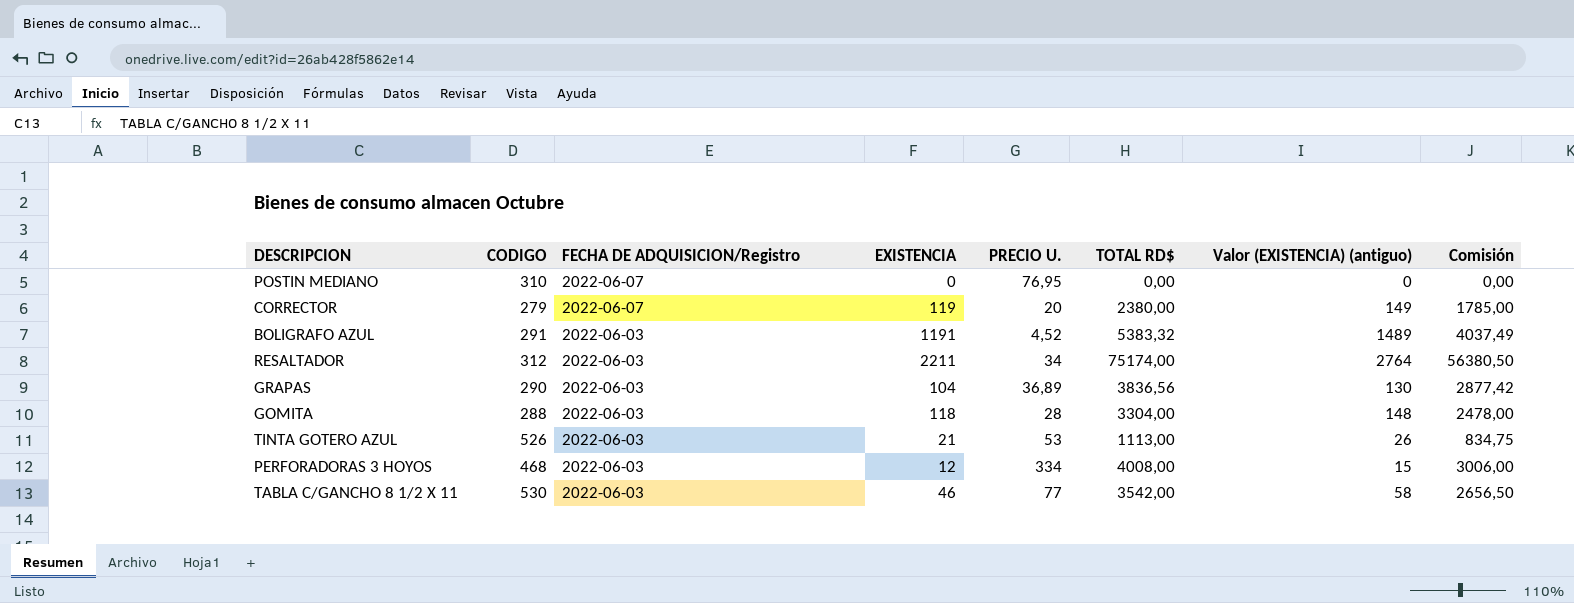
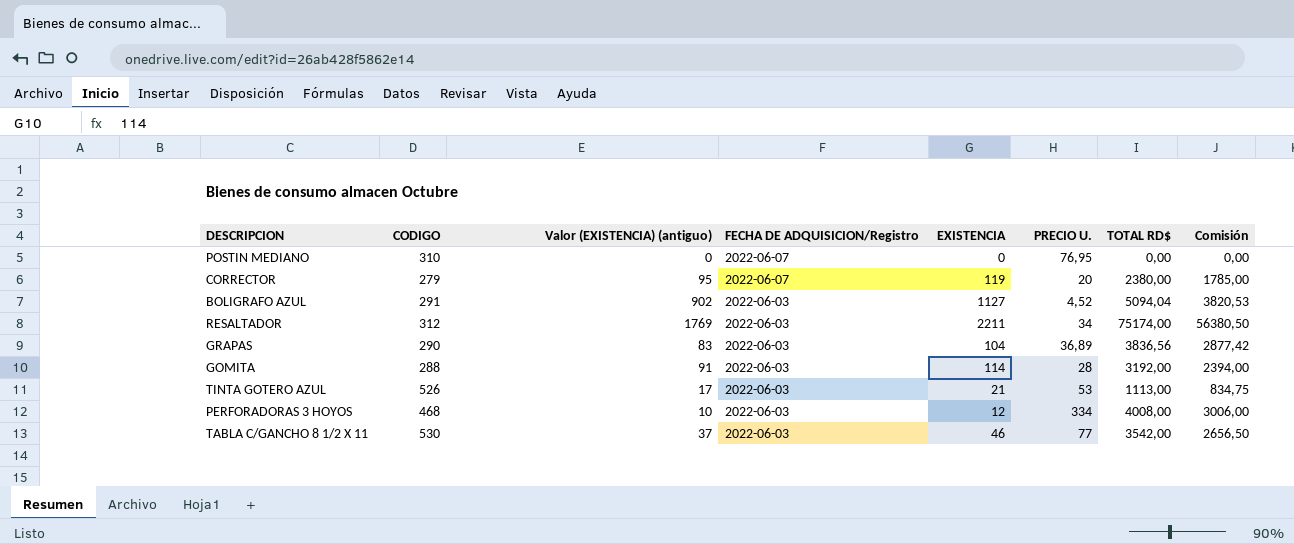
column Valor (EXISTENCIA) (antiguo) | formula: [EXISTENCIA] * 1,25 -> [EXISTENCIA] * 0,8
column Valor (EXISTENCIA) (antiguo) | position: 7 -> 3
BOLIGRAFO AZUL | EXISTENCIA: 1191 -> 1127
BOLIGRAFO AZUL | TOTAL RD$: 5383,32 -> 5094,04
BOLIGRAFO AZUL | Comisión: 4037,49 -> 3820,53
GOMITA | EXISTENCIA: 118 -> 114
GOMITA | TOTAL RD$: 3304,00 -> 3192,00
GOMITA | Comisión: 2478,00 -> 2394,00

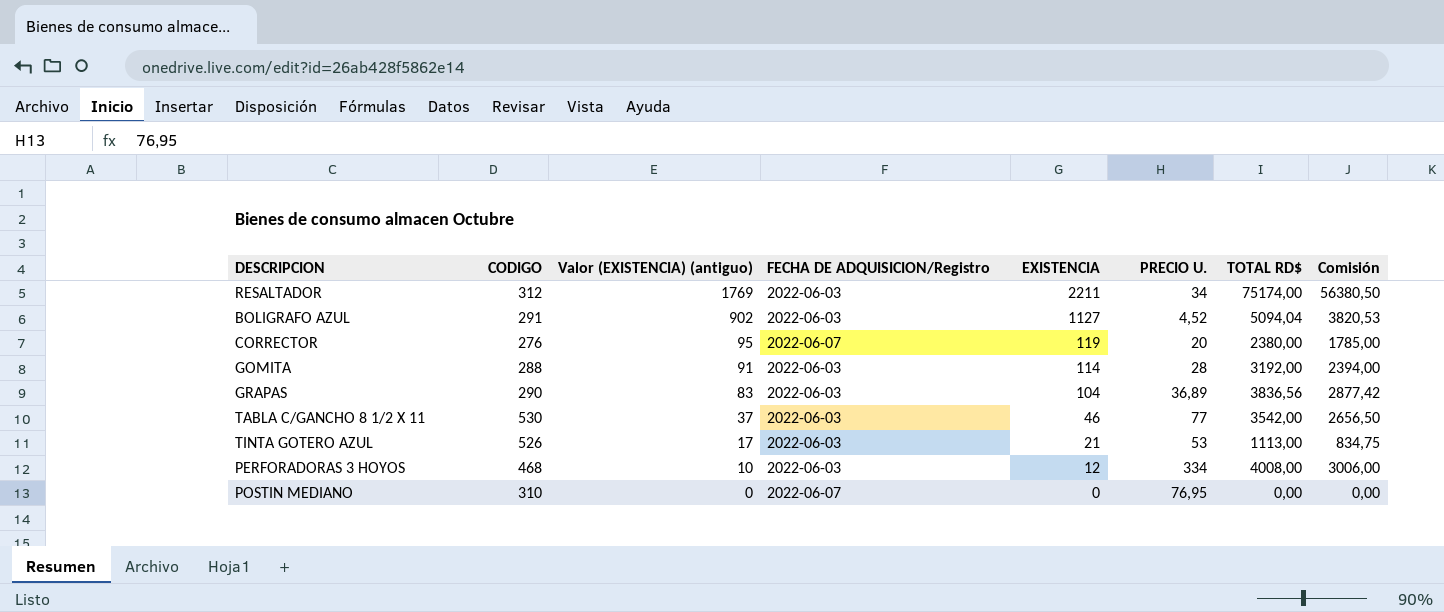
row order: FECHA DE ADQUISICION/Registro descending -> Valor (EXISTENCIA) (antiguo) descending
CORRECTOR | CODIGO: 279 -> 276

